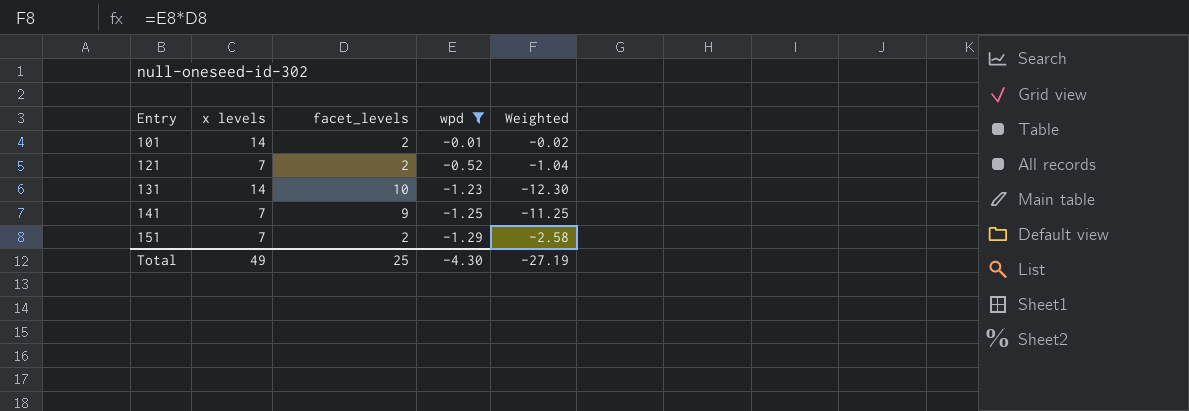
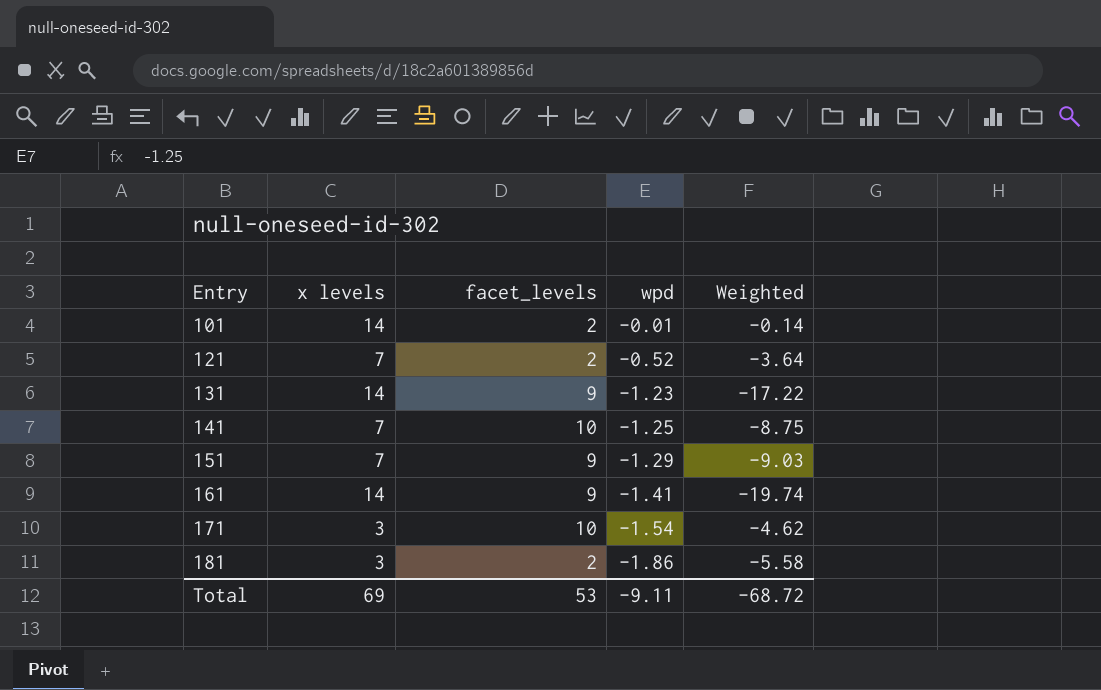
filter: wpd >= -1.29 -> none
column Weighted | formula: [facet_levels] * [wpd] -> [x levels] * [wpd]
131 | facet_levels: 10 -> 9
141 | facet_levels: 9 -> 10
151 | facet_levels: 2 -> 9
Total | x levels: 49 -> 69
Total | facet_levels: 25 -> 53
Total | wpd: -4.30 -> -9.11
Total | Weighted: -27.19 -> -68.72

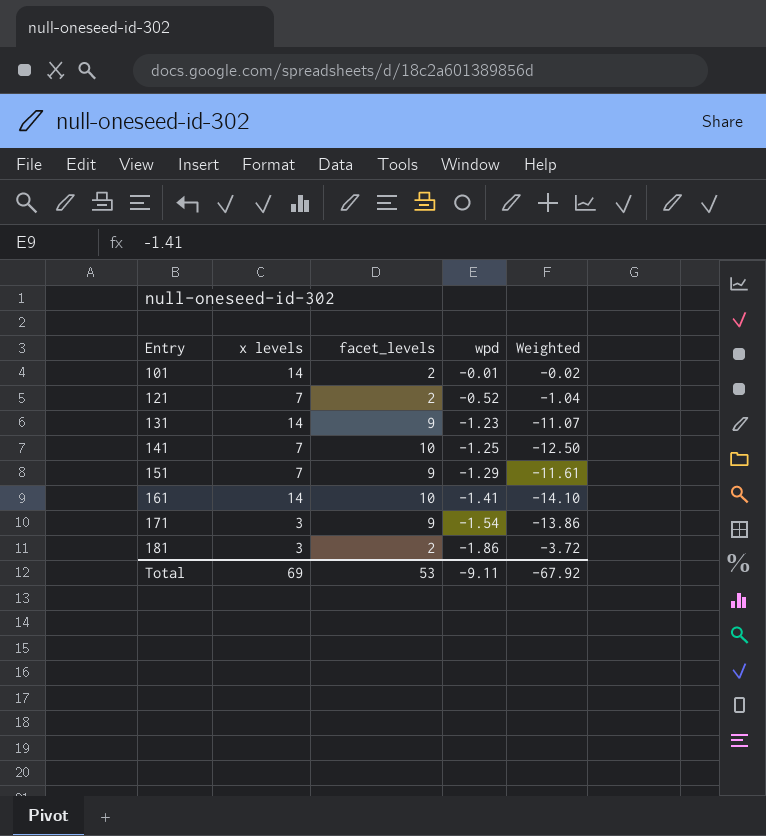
column Weighted | formula: [x levels] * [wpd] -> [facet_levels] * [wpd]
161 | facet_levels: 9 -> 10
171 | facet_levels: 10 -> 9
Total | Weighted: -68.72 -> -67.92

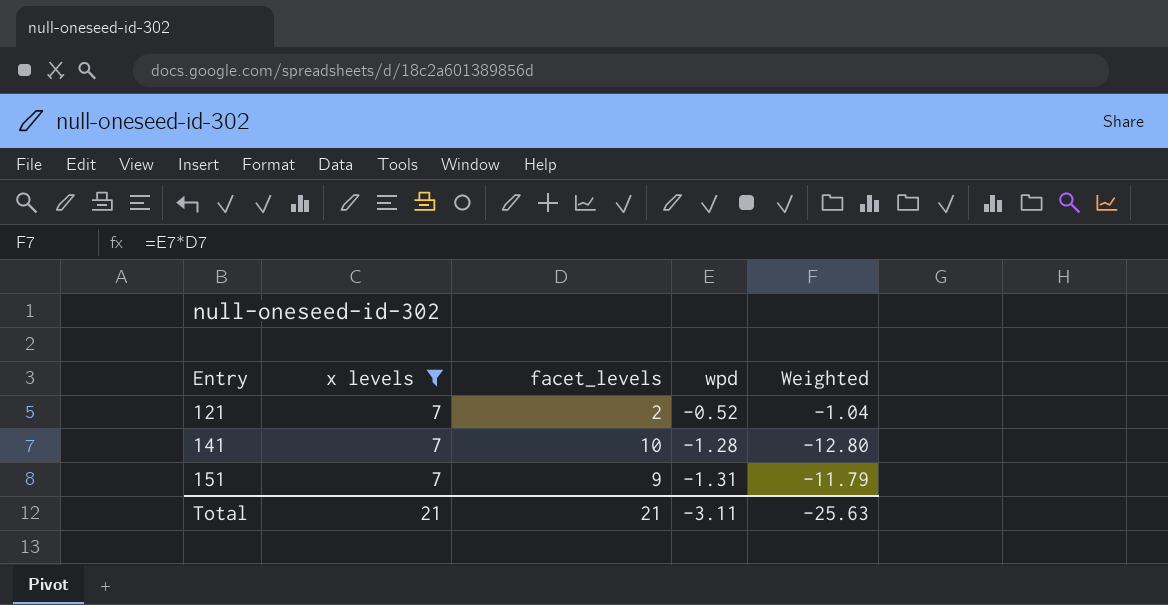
filter: none -> x levels = 7
141 | wpd: -1.25 -> -1.28
141 | Weighted: -12.50 -> -12.80
151 | wpd: -1.29 -> -1.31
151 | Weighted: -11.61 -> -11.79
Total | x levels: 69 -> 21
Total | facet_levels: 53 -> 21
Total | wpd: -9.11 -> -3.11
Total | Weighted: -67.92 -> -25.63

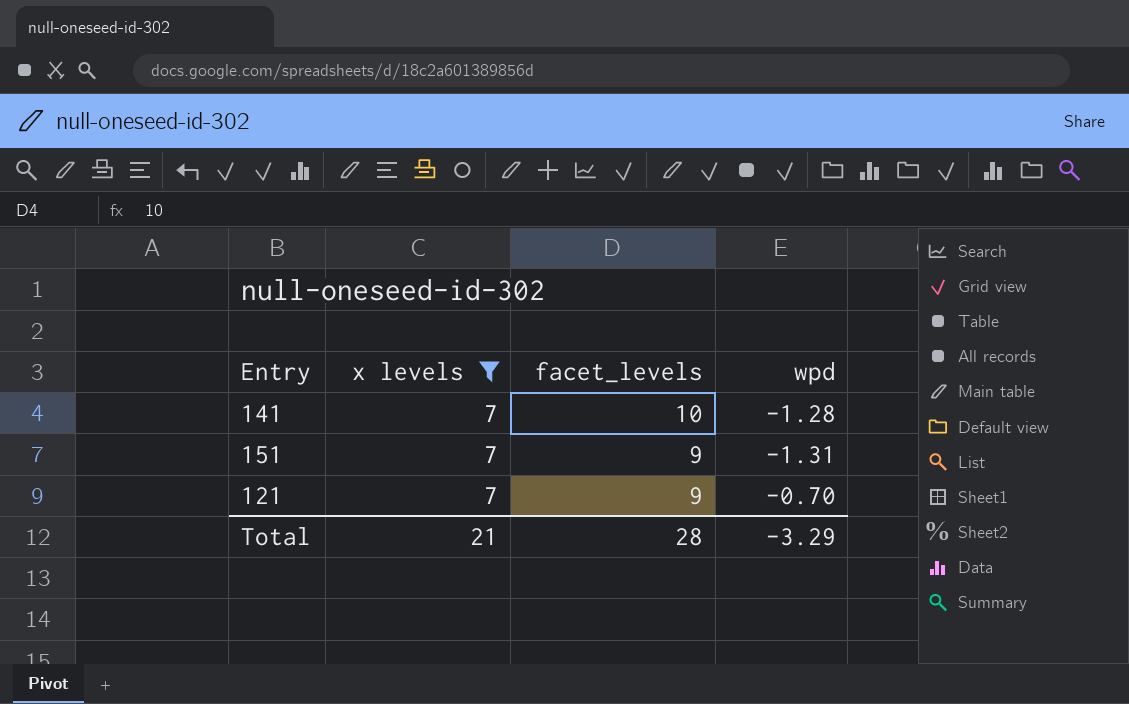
row order: Entry ascending -> facet_levels descending
column Weighted | formula: [facet_levels] * [wpd] -> none
121 | facet_levels: 2 -> 9
121 | wpd: -0.52 -> -0.70
Total | facet_levels: 21 -> 28
Total | wpd: -3.11 -> -3.29

